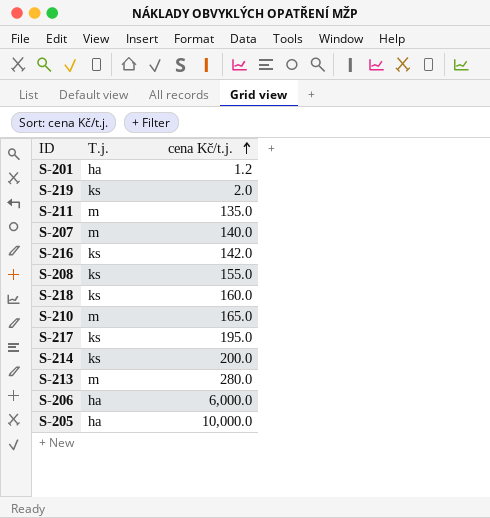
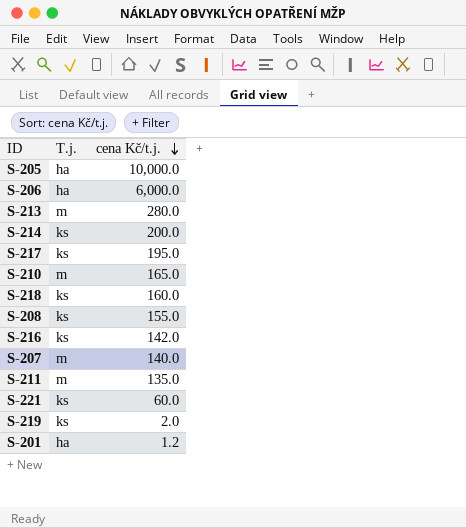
row order: cena Kč/t.j. ascending -> cena Kč/t.j. descending
row S-221: none -> ks | 60.0

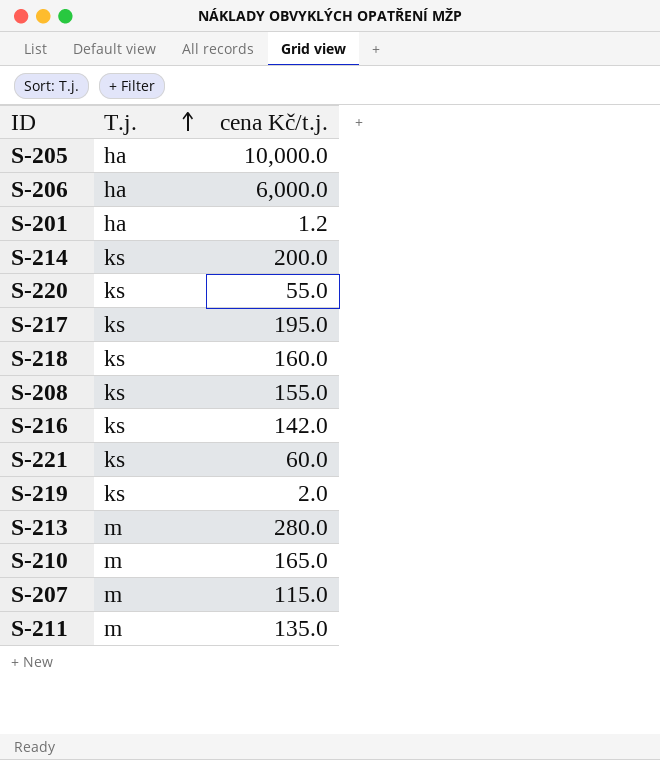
row order: cena Kč/t.j. descending -> T.j. ascending
row S-220: none -> ks | 55.0
S-207 | cena Kč/t.j.: 140.0 -> 115.0

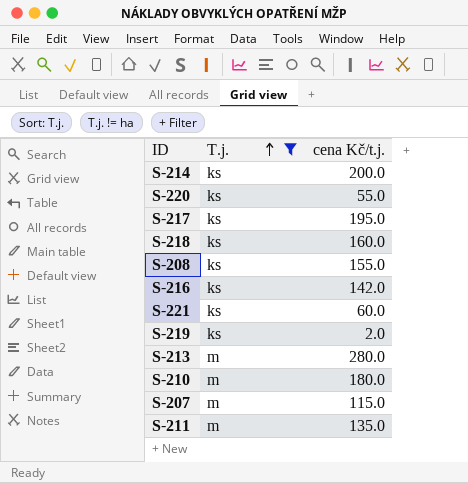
filter: none -> T.j. != ha
S-210 | cena Kč/t.j.: 165.0 -> 180.0

